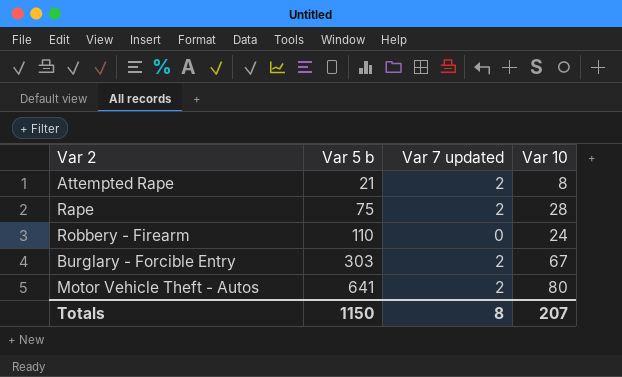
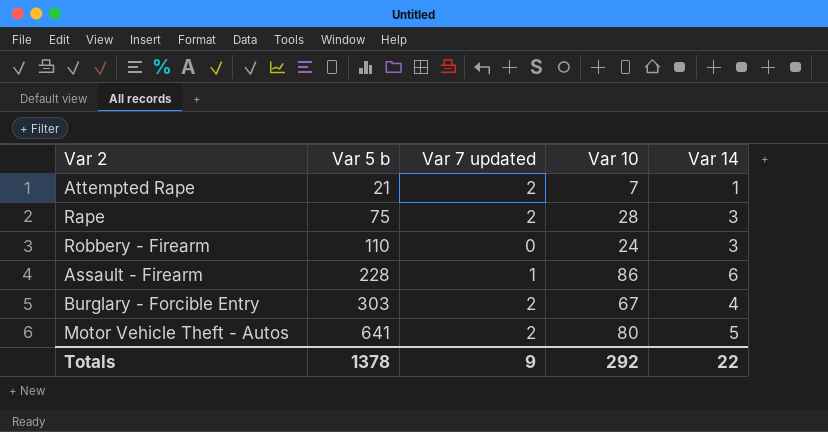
column Var 14 | position: none -> 5
Attempted Rape | Var 10: 8 -> 7
row Assault - Firearm: none -> 228 | 1 | 86 | 6
Totals | Var 5 b: 1150 -> 1378
Totals | Var 7 updated: 8 -> 9
Totals | Var 10: 207 -> 292

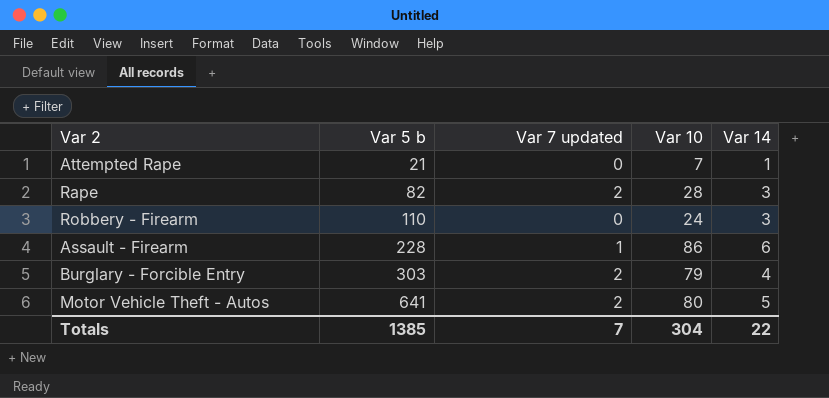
Attempted Rape | Var 7 updated: 2 -> 0
Rape | Var 5 b: 75 -> 82
Burglary - Forcible Entry | Var 10: 67 -> 79
Totals | Var 5 b: 1378 -> 1385
Totals | Var 7 updated: 9 -> 7
Totals | Var 10: 292 -> 304

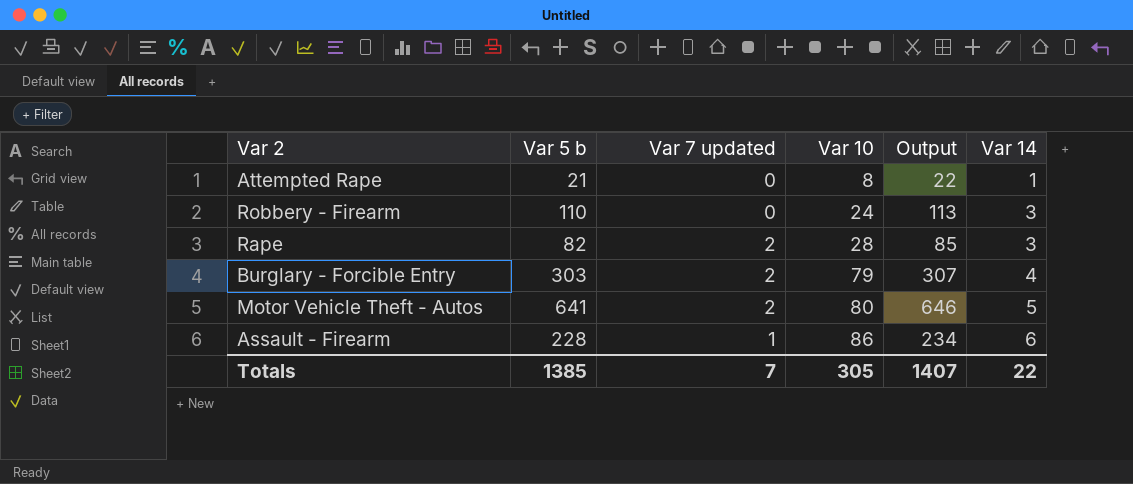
row order: Var 5 b ascending -> Var 10 ascending
column Output | formula: none -> [Var 5 b] + [Var 14]
Attempted Rape | Var 10: 7 -> 8
Totals | Var 10: 304 -> 305

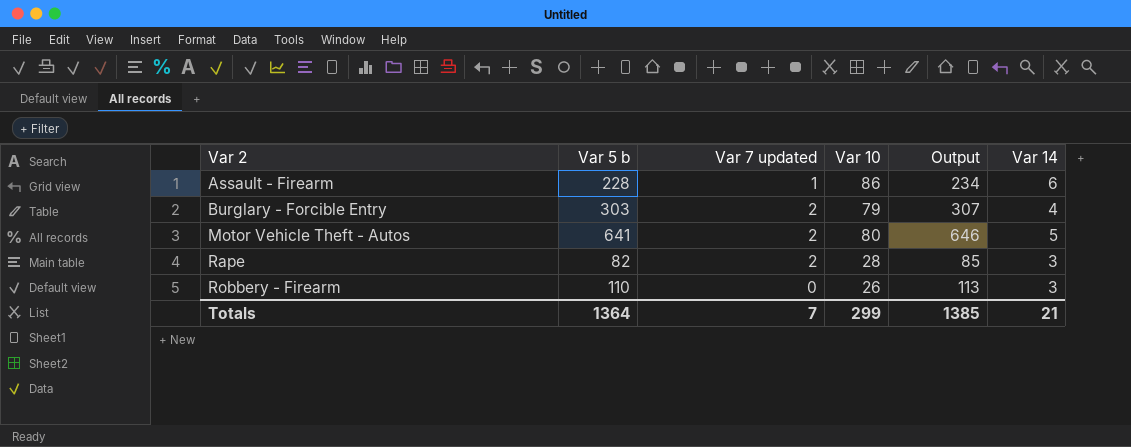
row order: Var 10 ascending -> Var 2 ascending
row Attempted Rape: 21 | 0 | 8 | 22 | 1 -> none
Robbery - Firearm | Var 10: 24 -> 26
Totals | Var 5 b: 1385 -> 1364
Totals | Var 10: 305 -> 299
Totals | Output: 1407 -> 1385
Totals | Var 14: 22 -> 21

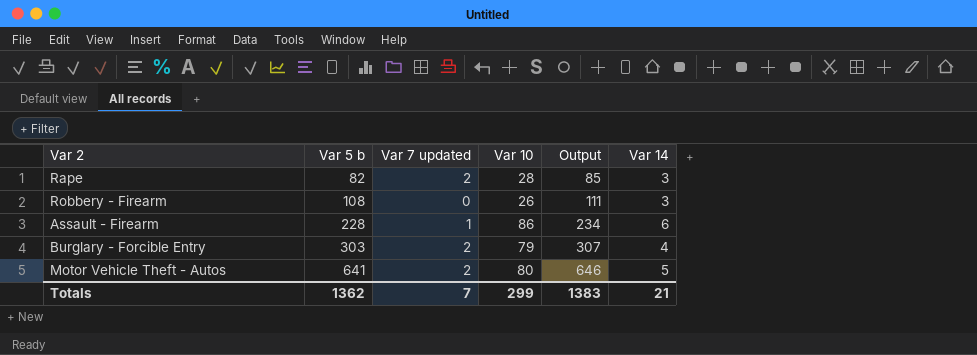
row order: Var 2 ascending -> Var 5 b ascending
Robbery - Firearm | Var 5 b: 110 -> 108
Robbery - Firearm | Output: 113 -> 111
Totals | Var 5 b: 1364 -> 1362
Totals | Output: 1385 -> 1383

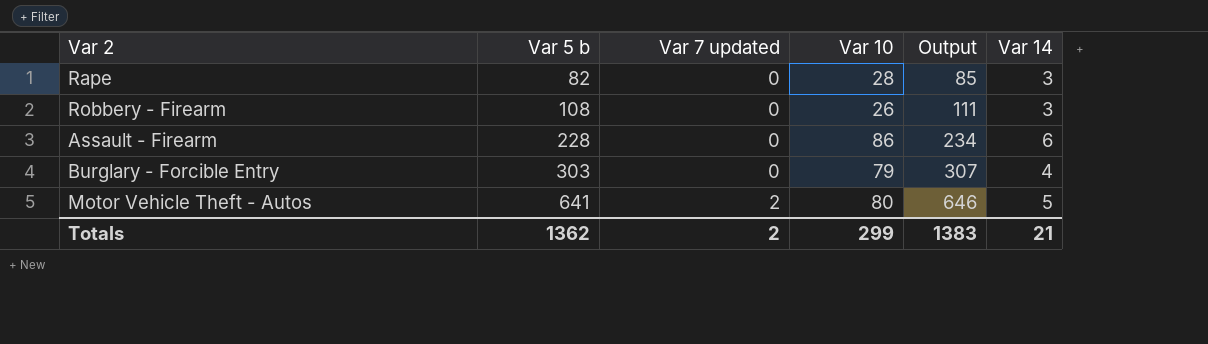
Rape | Var 7 updated: 2 -> 0
Assault - Firearm | Var 7 updated: 1 -> 0
Burglary - Forcible Entry | Var 7 updated: 2 -> 0
Totals | Var 7 updated: 7 -> 2

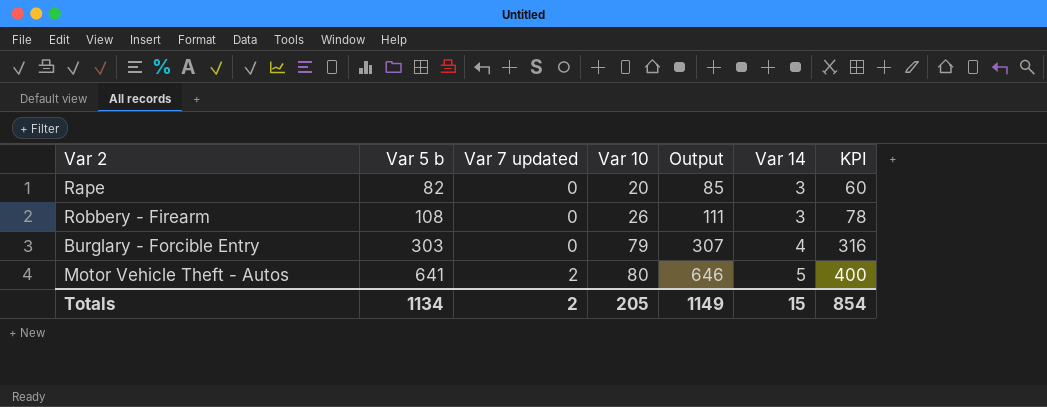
column KPI | formula: none -> [Var 10] * [Var 14]
row Assault - Firearm: 228 | 0 | 86 | 234 | 6 -> none
Rape | Var 10: 28 -> 20
Totals | Var 5 b: 1362 -> 1134
Totals | Var 10: 299 -> 205
Totals | Output: 1383 -> 1149
Totals | Var 14: 21 -> 15

